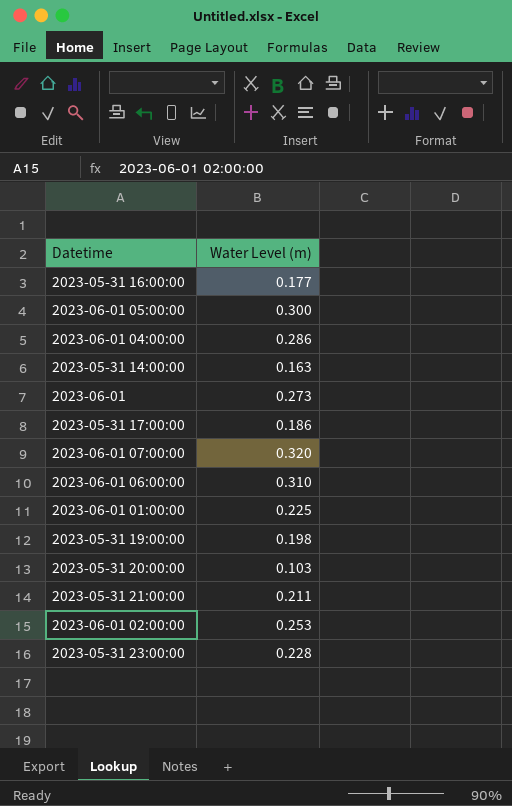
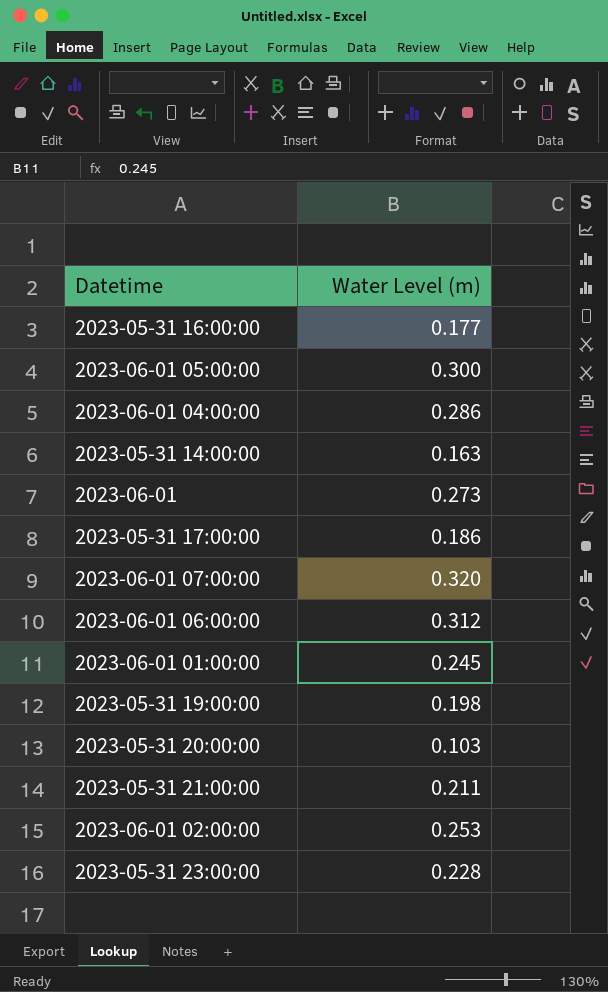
2023-06-01 06:00:00 | Water Level (m): 0.310 -> 0.312
2023-06-01 01:00:00 | Water Level (m): 0.225 -> 0.245

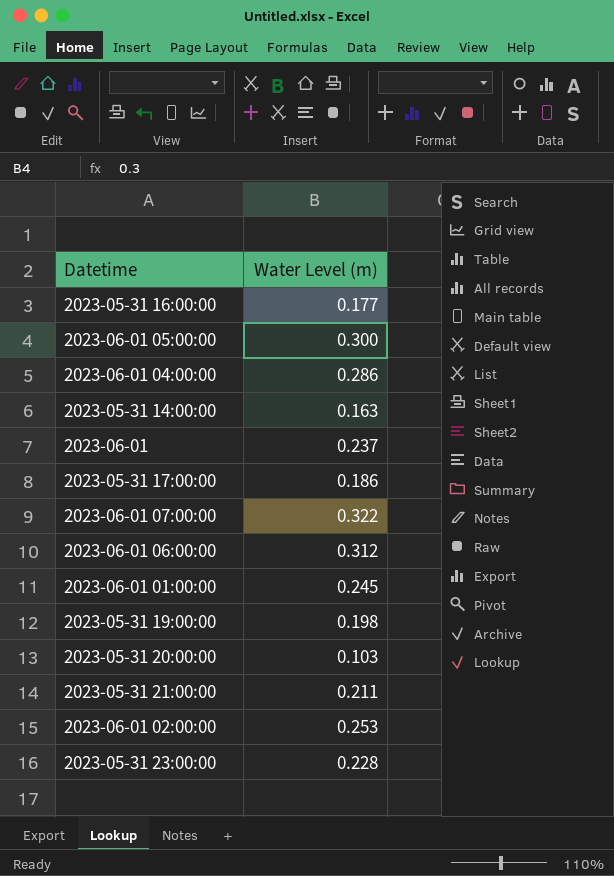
2023-06-01 | Water Level (m): 0.273 -> 0.237
2023-06-01 07:00:00 | Water Level (m): 0.320 -> 0.322

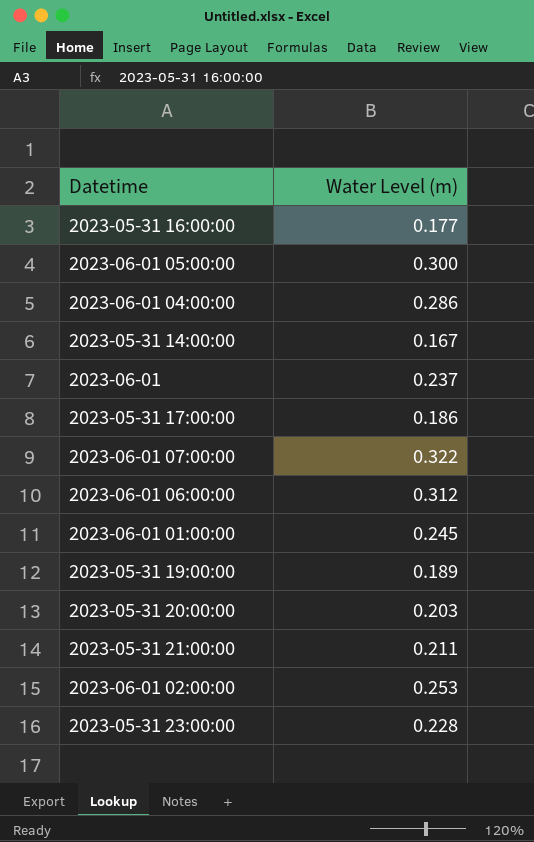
2023-05-31 14:00:00 | Water Level (m): 0.163 -> 0.167
2023-05-31 19:00:00 | Water Level (m): 0.198 -> 0.189
2023-05-31 20:00:00 | Water Level (m): 0.103 -> 0.203

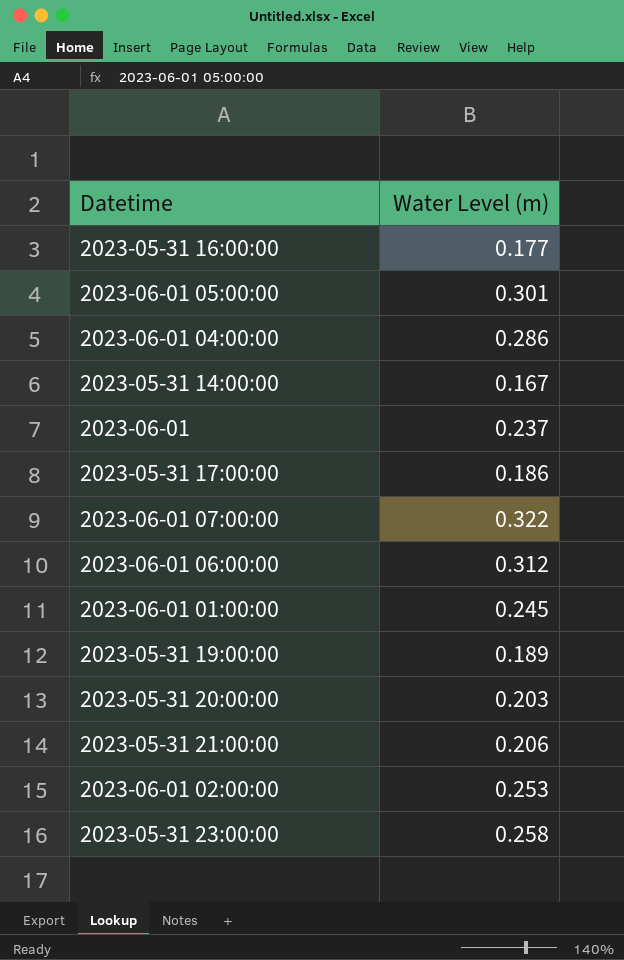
2023-06-01 05:00:00 | Water Level (m): 0.300 -> 0.301
2023-05-31 21:00:00 | Water Level (m): 0.211 -> 0.206
2023-05-31 23:00:00 | Water Level (m): 0.228 -> 0.258

